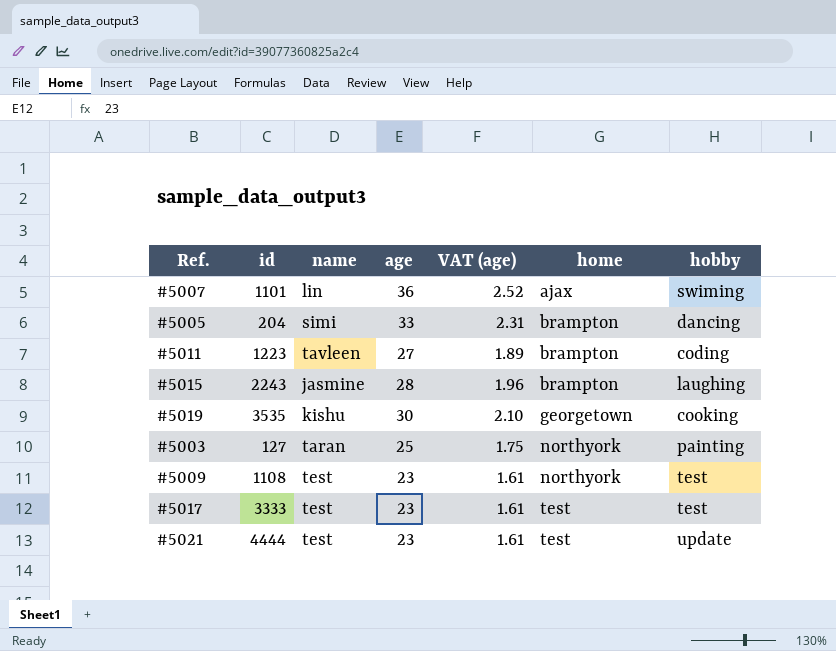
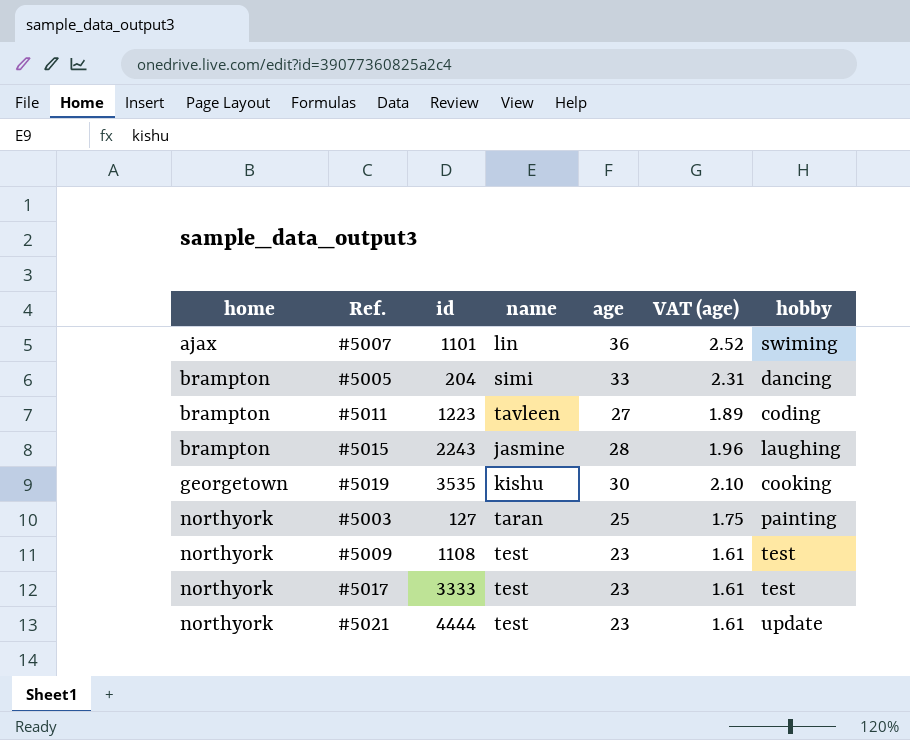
column home | position: 6 -> 1
#5017 | home: test -> northyork
#5021 | home: test -> northyork

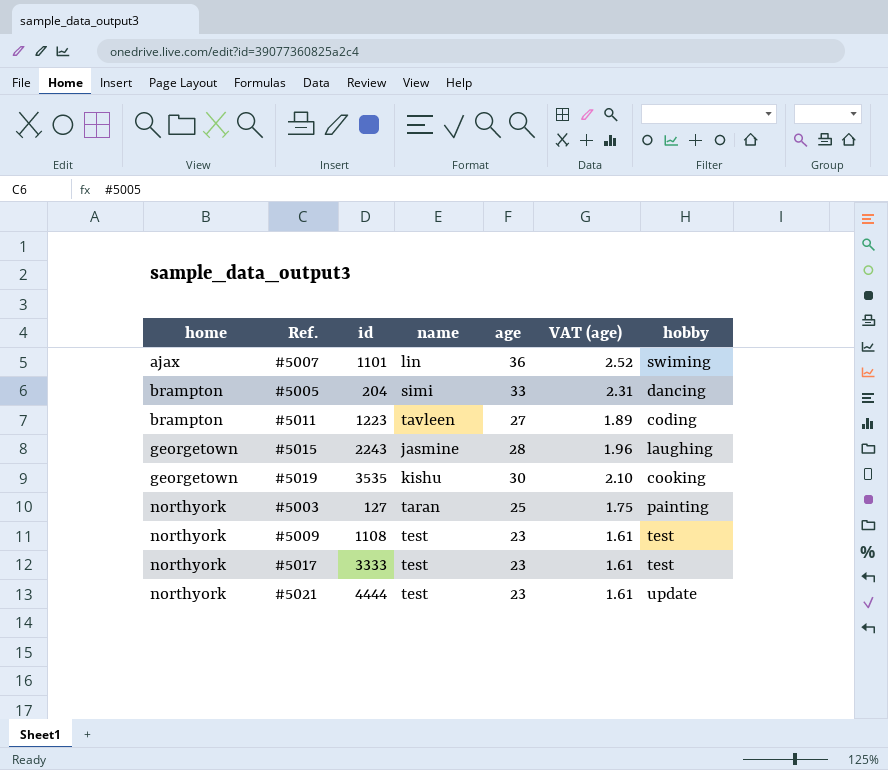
#5015 | home: brampton -> georgetown

